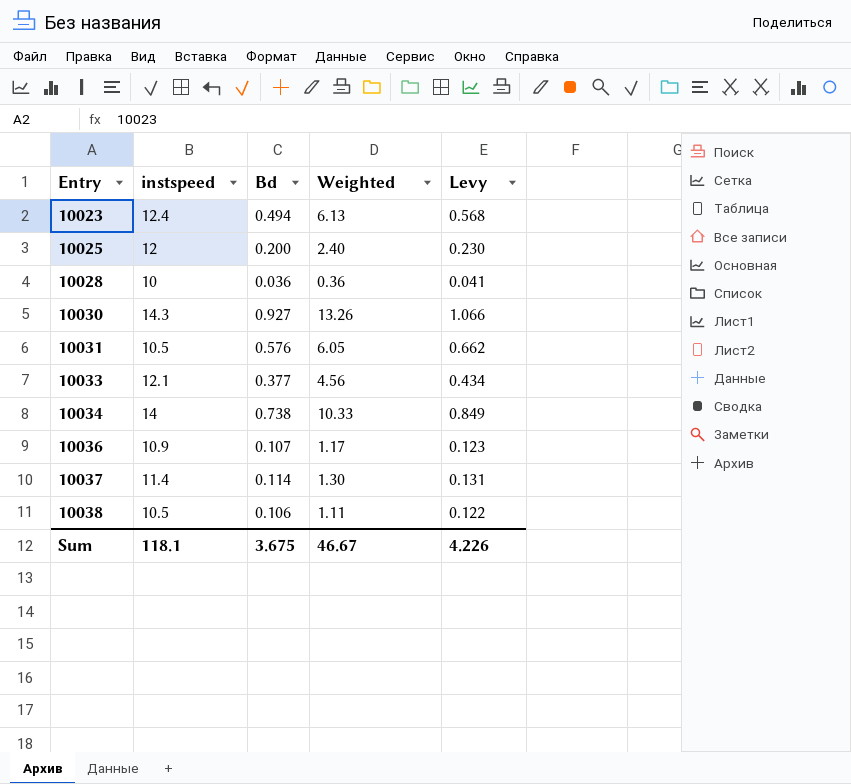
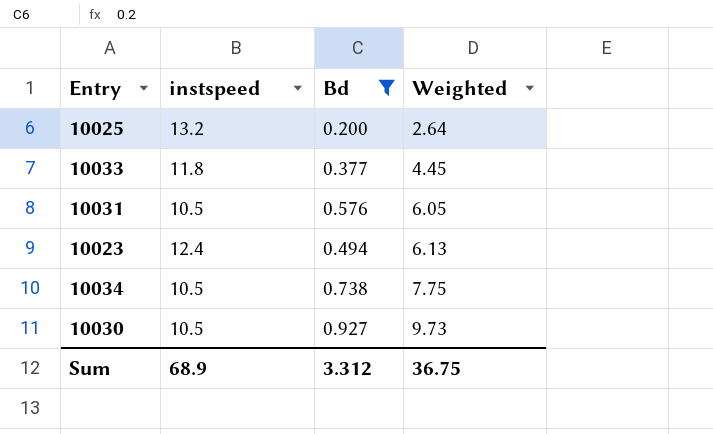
filter: none -> Bd >= 0.200
row order: Entry ascending -> Weighted ascending
column Levy | formula: [Bd] * 1.15 -> none
10025 | instspeed: 12 -> 13.2
10025 | Weighted: 2.40 -> 2.64
10033 | instspeed: 12.1 -> 11.8
10033 | Weighted: 4.56 -> 4.45
10034 | instspeed: 14 -> 10.5
10034 | Weighted: 10.33 -> 7.75
10030 | instspeed: 14.3 -> 10.5
10030 | Weighted: 13.26 -> 9.73
Sum | instspeed: 118.1 -> 68.9
Sum | Bd: 3.675 -> 3.312
Sum | Weighted: 46.67 -> 36.75

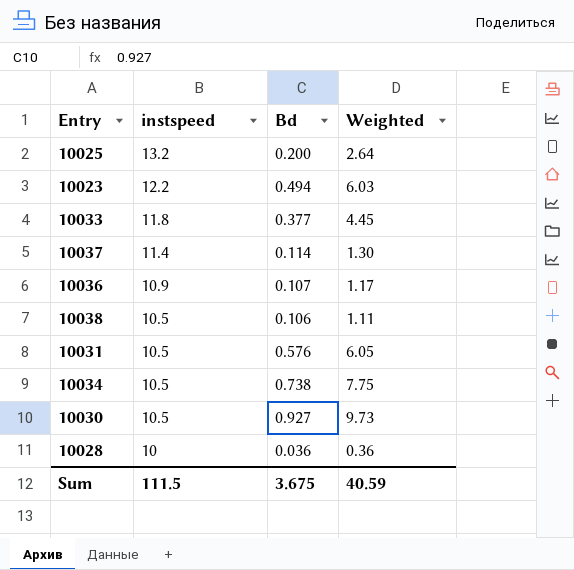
filter: Bd >= 0.200 -> none
row order: Weighted ascending -> instspeed descending
10023 | instspeed: 12.4 -> 12.2
10023 | Weighted: 6.13 -> 6.03
Sum | instspeed: 68.9 -> 111.5
Sum | Bd: 3.312 -> 3.675
Sum | Weighted: 36.75 -> 40.59

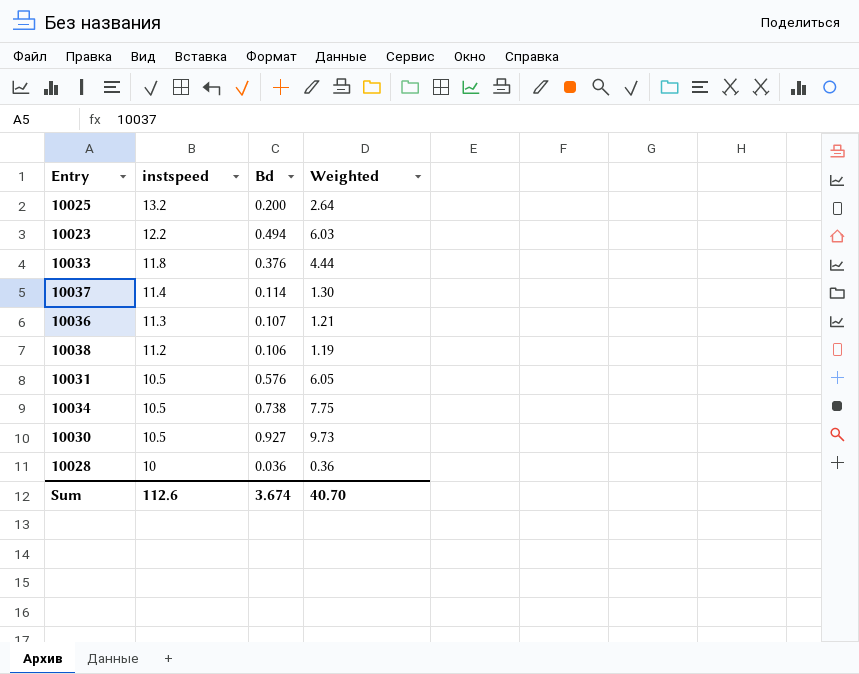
10033 | Bd: 0.377 -> 0.376
10033 | Weighted: 4.45 -> 4.44
10036 | instspeed: 10.9 -> 11.3
10036 | Weighted: 1.17 -> 1.21
10038 | instspeed: 10.5 -> 11.2
10038 | Weighted: 1.11 -> 1.19
Sum | instspeed: 111.5 -> 112.6
Sum | Bd: 3.675 -> 3.674
Sum | Weighted: 40.59 -> 40.70

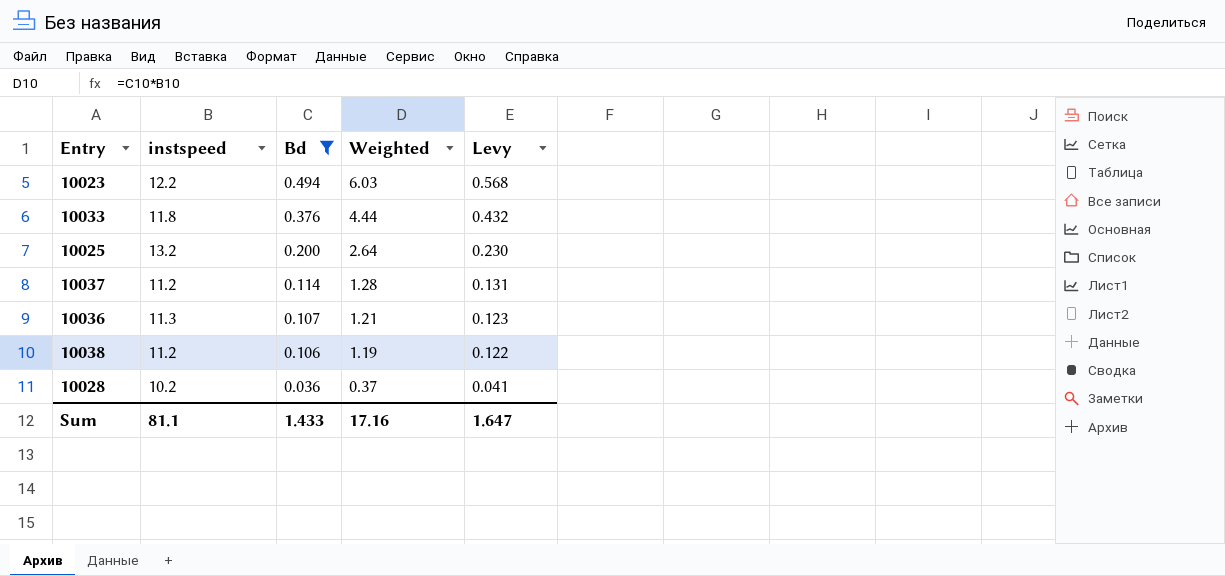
filter: none -> Bd <= 0.494
row order: instspeed descending -> Bd descending
column Levy | formula: none -> [Bd] * 1.15
10037 | instspeed: 11.4 -> 11.2
10037 | Weighted: 1.30 -> 1.28
10028 | instspeed: 10 -> 10.2
10028 | Weighted: 0.36 -> 0.37
Sum | instspeed: 112.6 -> 81.1
Sum | Bd: 3.674 -> 1.433
Sum | Weighted: 40.70 -> 17.16

